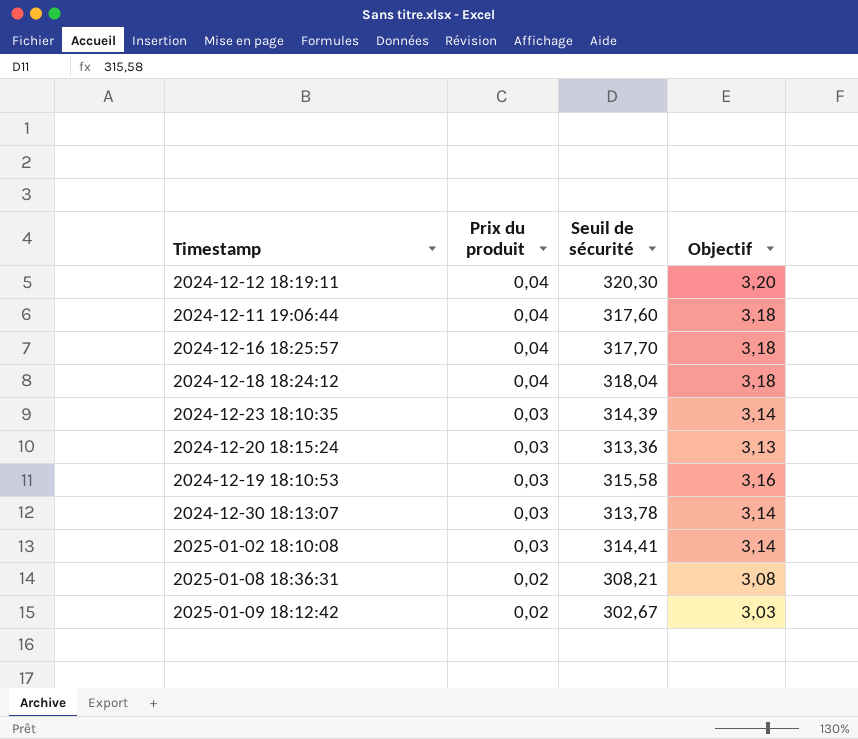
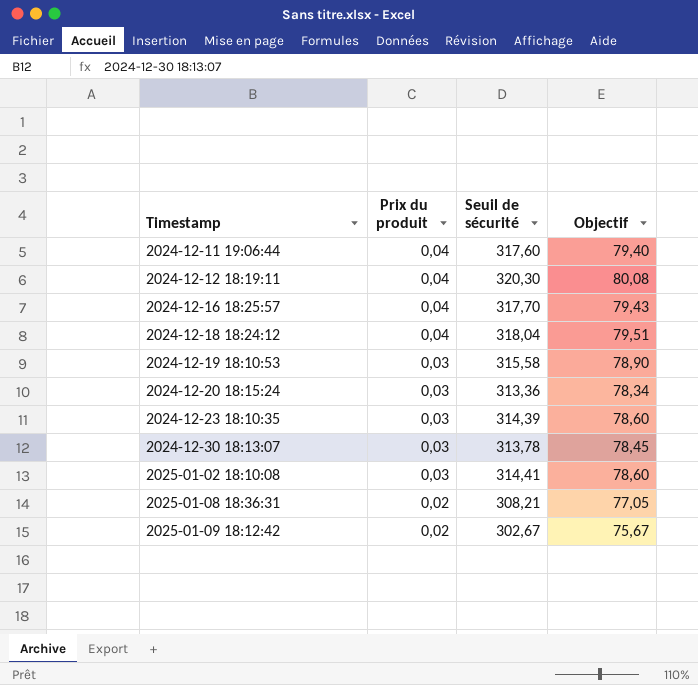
row order: Prix du produit descending -> Timestamp ascending
column Objectif | formula: [Seuil de sécurité] * 0,01 -> [Seuil de sécurité] * 0,25

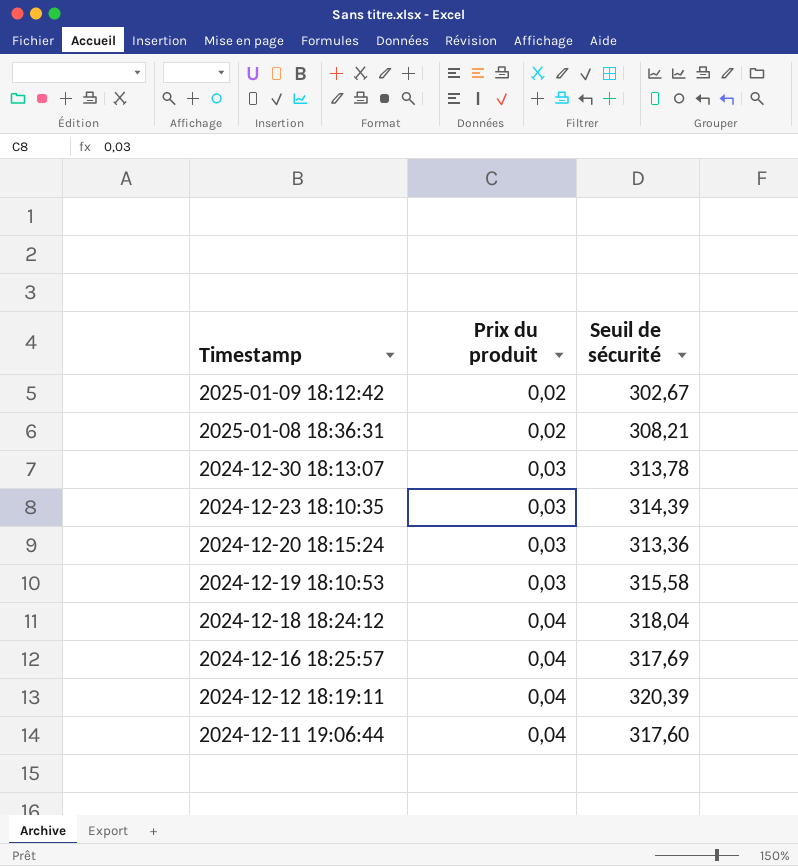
row order: Timestamp ascending -> Timestamp descending
column Objectif | formula: [Seuil de sécurité] * 0,25 -> none
row 2025-01-02 18:10:08: 0,03 | 314,41 | 78,60 -> none
2024-12-16 18:25:57 | Seuil de sécurité: 317,70 -> 317,69
2024-12-12 18:19:11 | Seuil de sécurité: 320,30 -> 320,39

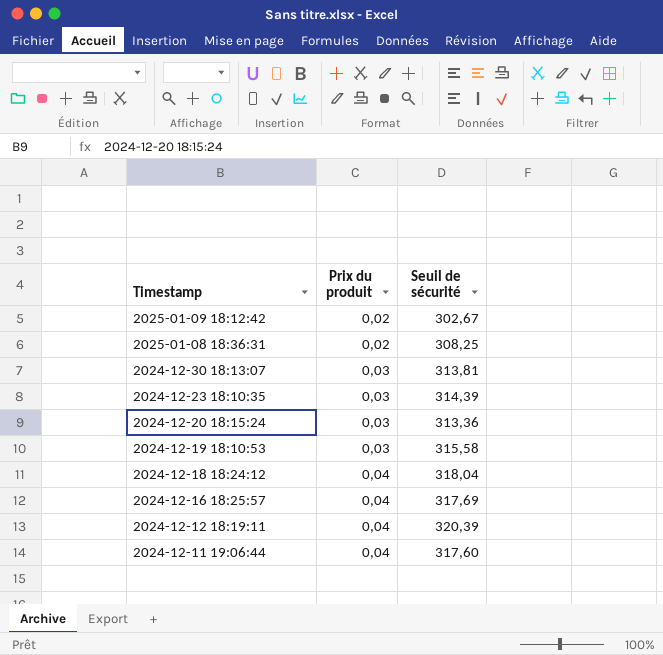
2025-01-08 18:36:31 | Seuil de sécurité: 308,21 -> 308,25
2024-12-30 18:13:07 | Seuil de sécurité: 313,78 -> 313,81

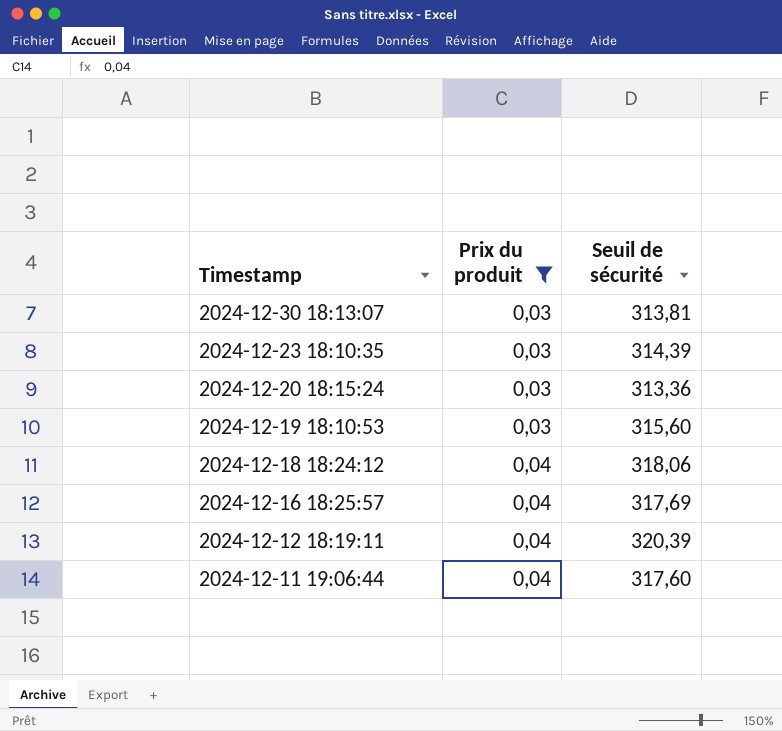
filter: none -> Prix du produit != 0,02
2024-12-19 18:10:53 | Seuil de sécurité: 315,58 -> 315,60
2024-12-18 18:24:12 | Seuil de sécurité: 318,04 -> 318,06

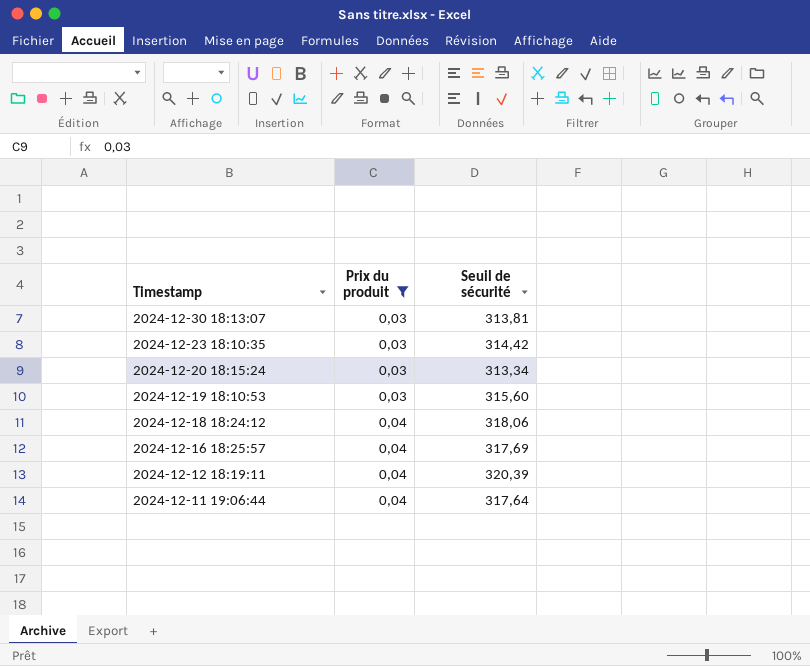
2024-12-23 18:10:35 | Seuil de sécurité: 314,39 -> 314,42
2024-12-20 18:15:24 | Seuil de sécurité: 313,36 -> 313,34
2024-12-11 19:06:44 | Seuil de sécurité: 317,60 -> 317,64

